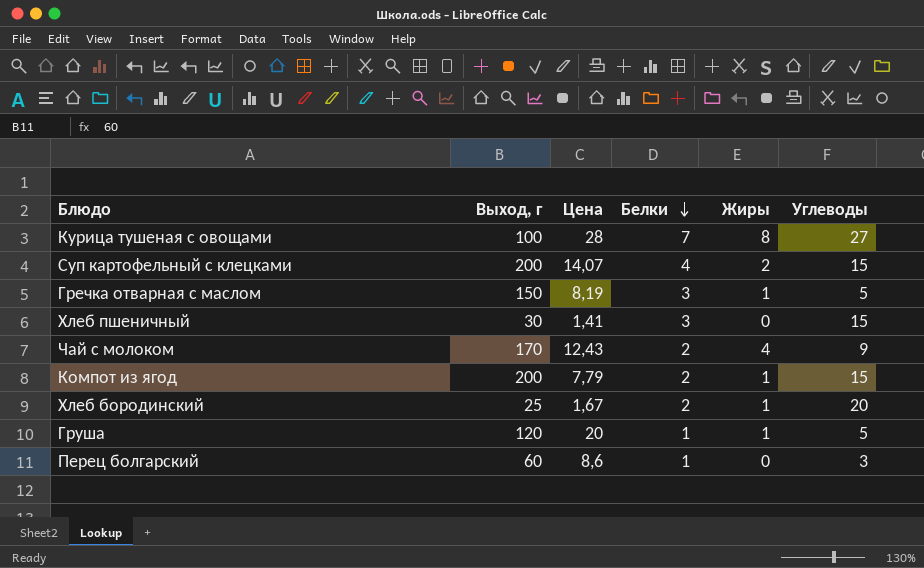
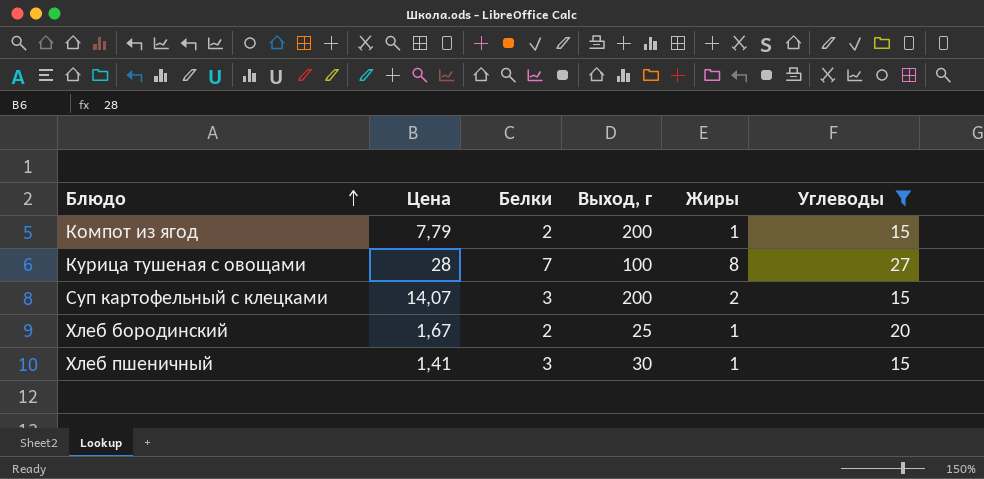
filter: none -> Углеводы >= 15
row order: Белки descending -> Блюдо ascending
column Выход, г | position: 2 -> 4
Суп картофельный с клецками | Белки: 4 -> 3
Хлеб пшеничный | Жиры: 0 -> 1

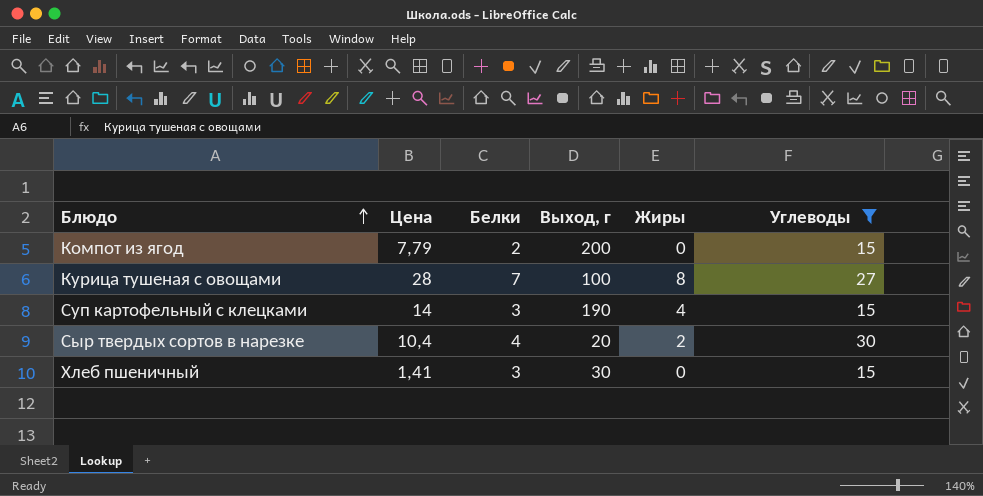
row Хлеб бородинский: 1,67 | 2 | 25 | 1 | 20 -> none
Компот из ягод | Жиры: 1 -> 0
Суп картофельный с клецками | Цена: 14,07 -> 14
Суп картофельный с клецками | Выход, г: 200 -> 190
Суп картофельный с клецками | Жиры: 2 -> 4
row Сыр твердых сортов в нарезке: none -> 10,4 | 4 | 20 | 2 | 30
Хлеб пшеничный | Жиры: 1 -> 0

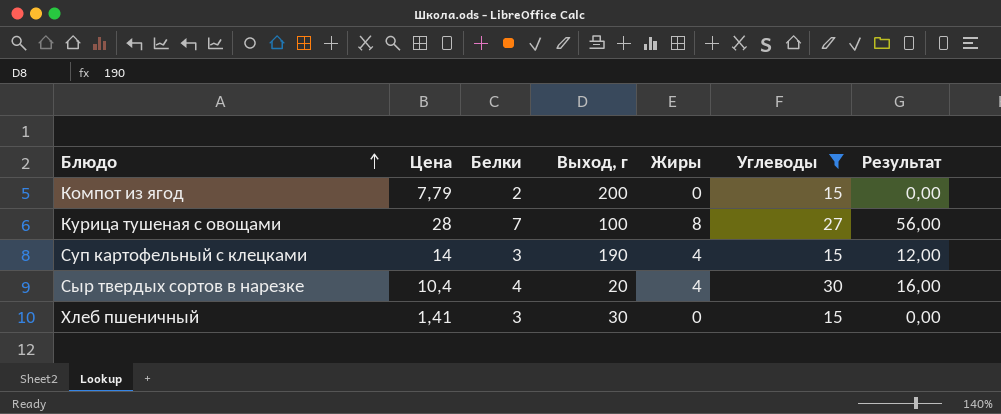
column Результат | formula: none -> [Белки] * [Жиры]
Сыр твердых сортов в нарезке | Жиры: 2 -> 4

